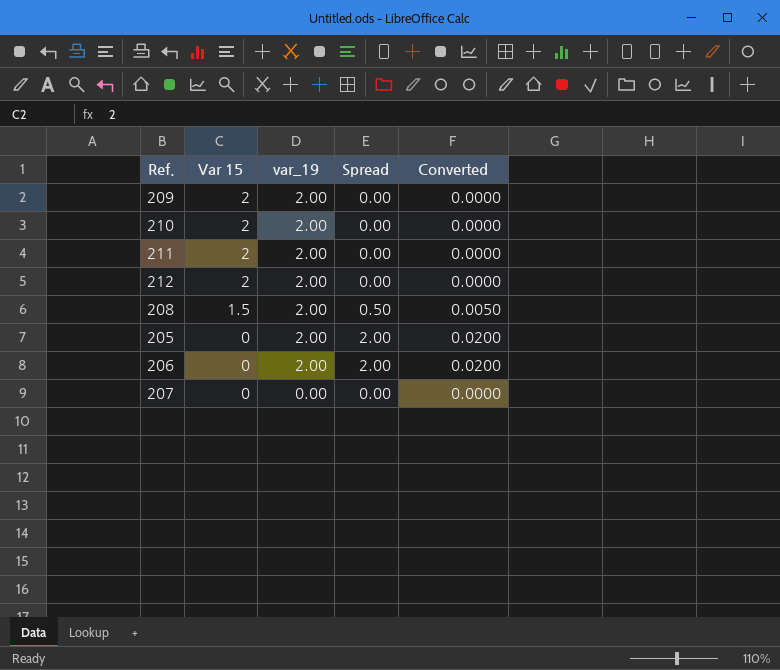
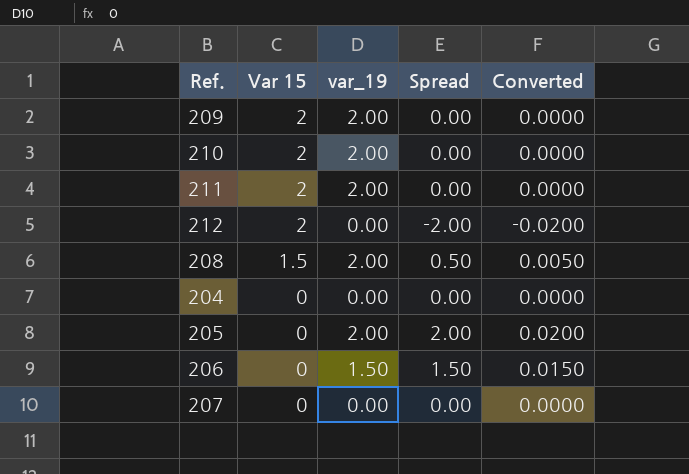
212 | var_19: 2.00 -> 0.00
212 | Spread: 0.00 -> -2.00
212 | Converted: 0.0000 -> -0.0200
row 204: none -> 0 | 0.00 | 0.00 | 0.0000
206 | var_19: 2.00 -> 1.50
206 | Spread: 2.00 -> 1.50
206 | Converted: 0.0200 -> 0.0150

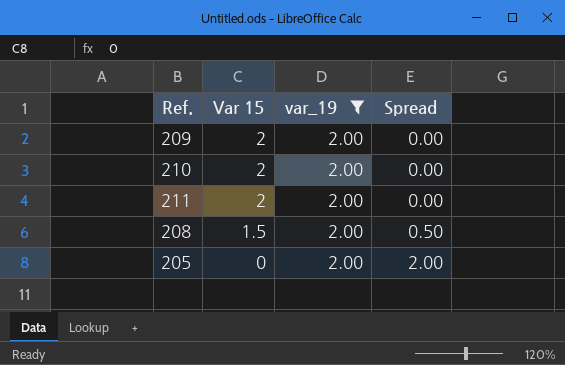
filter: none -> var_19 = 2.00
column Converted | formula: [Spread] * 0.01 -> none

